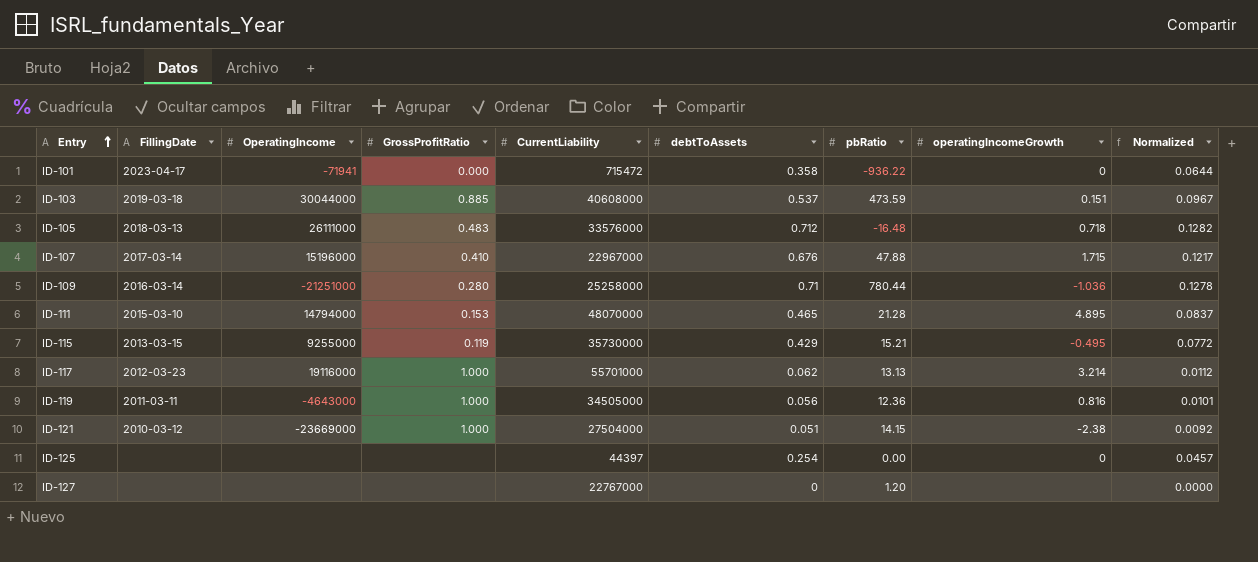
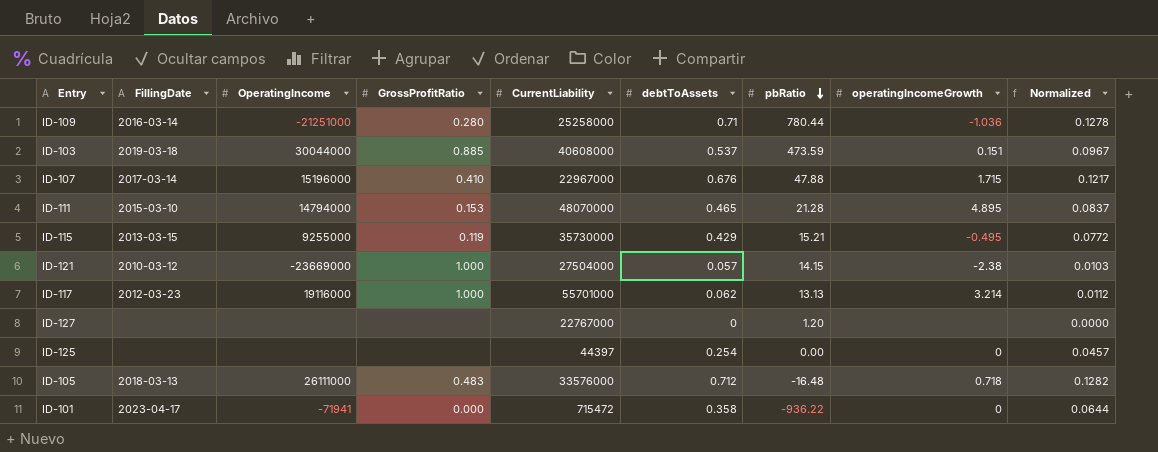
row order: Entry ascending -> pbRatio descending
row ID-119: 2011-03-11 | -4643000 | 1.000 | 34505000 | 0.056 | 12.36 | 0.816 | 0.0101 -> none
ID-121 | debtToAssets: 0.051 -> 0.057
ID-121 | Normalized: 0.0092 -> 0.0103

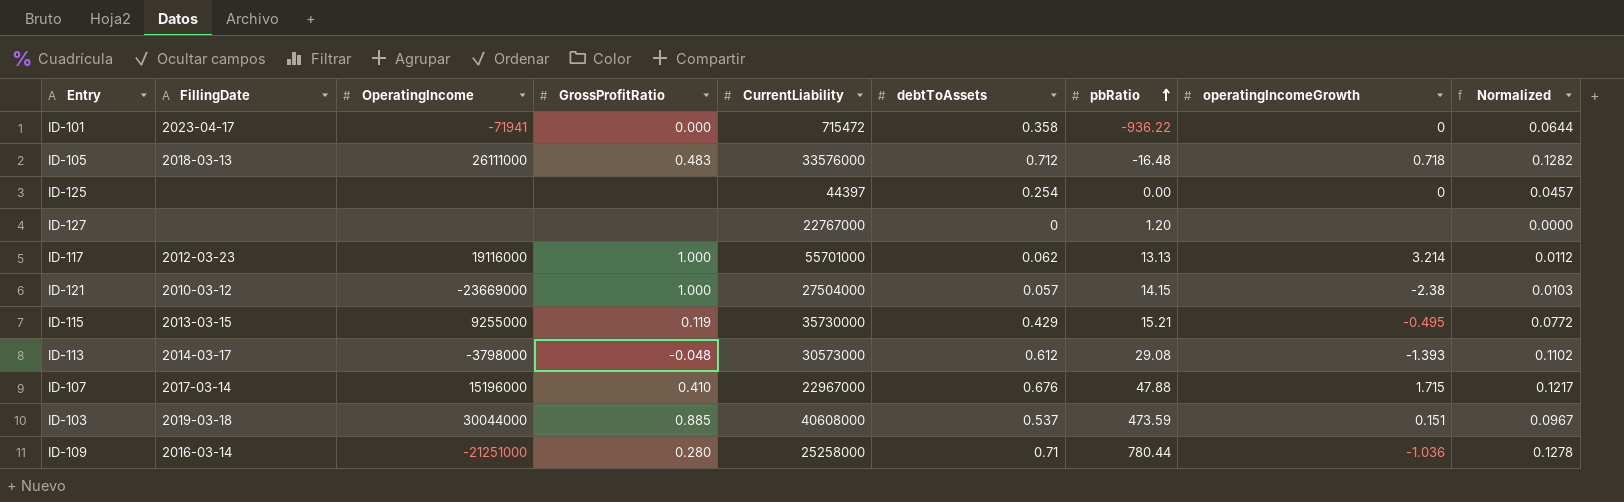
row order: pbRatio descending -> pbRatio ascending
row ID-111: 2015-03-10 | 14794000 | 0.153 | 48070000 | 0.465 | 21.28 | 4.895 | 0.0837 -> none
row ID-113: none -> 2014-03-17 | -3798000 | -0.048 | 30573000 | 0.612 | 29.08 | -1.393 | 0.1102

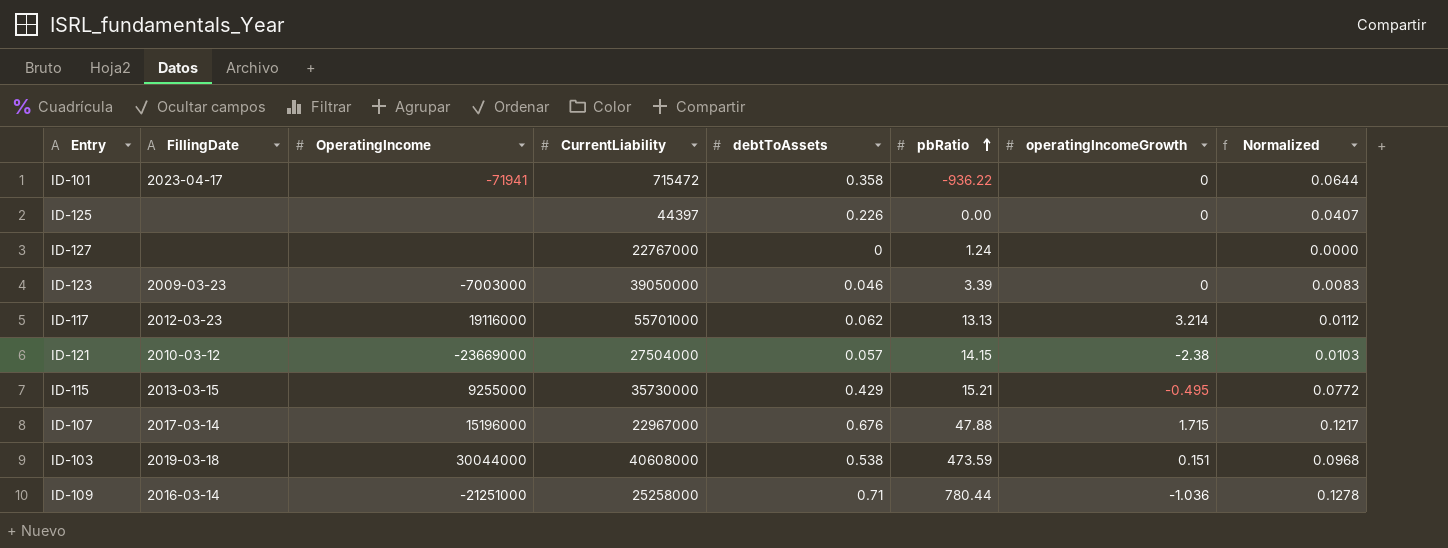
column GrossProfitRatio | position: 4 -> none
row ID-105: 2018-03-13 | 26111000 | 0.483 | 33576000 | 0.712 | -16.48 | 0.718 | 0.1282 -> none
row ID-113: 2014-03-17 | -3798000 | -0.048 | 30573000 | 0.612 | 29.08 | -1.393 | 0.1102 -> none
ID-125 | debtToAssets: 0.254 -> 0.226
ID-125 | Normalized: 0.0457 -> 0.0407
ID-127 | pbRatio: 1.20 -> 1.24
row ID-123: none -> 2009-03-23 | -7003000 | 39050000 | 0.046 | 3.39 | 0 | 0.0083
ID-103 | debtToAssets: 0.537 -> 0.538
ID-103 | Normalized: 0.0967 -> 0.0968

